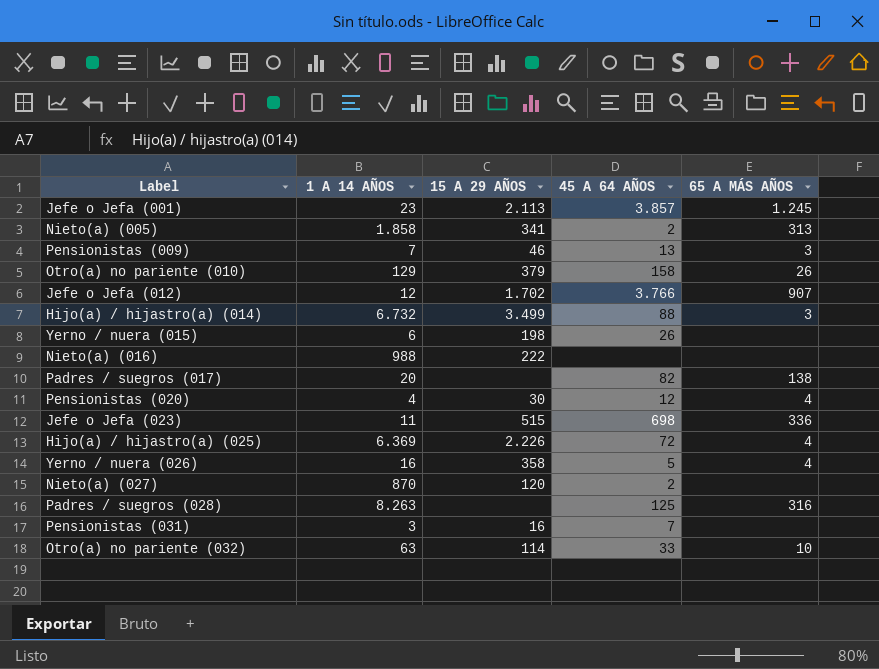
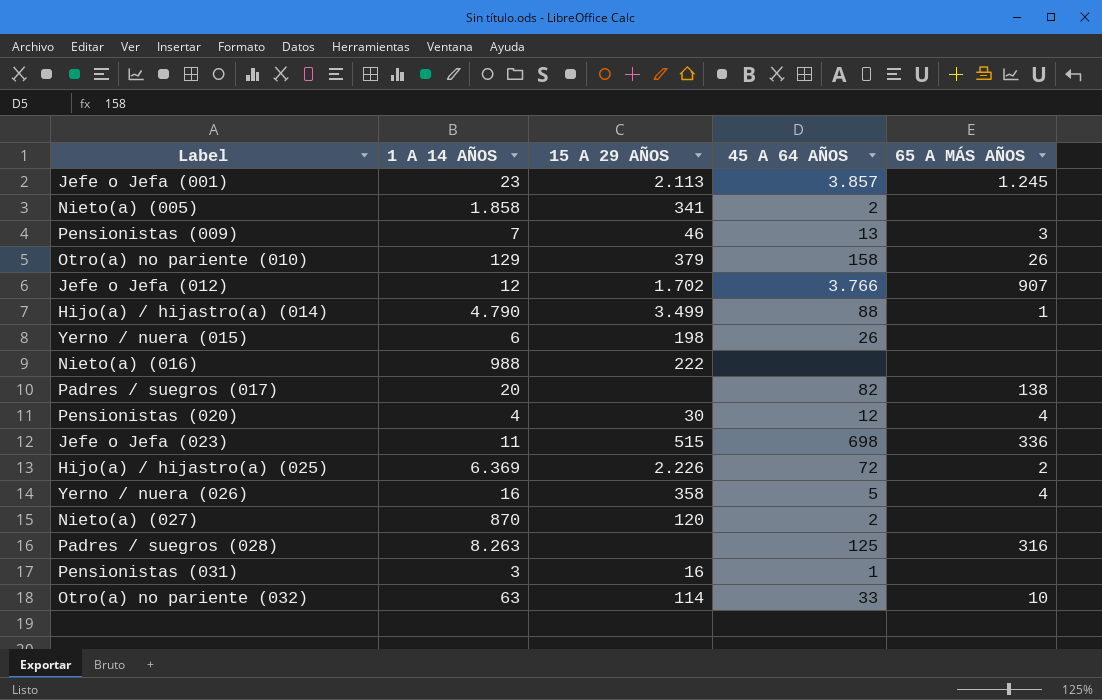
Nieto(a) (005) | 65 A MÁS AÑOS: 313 -> none
Hijo(a) / hijastro(a) (014) | 1 A 14 AÑOS: 6.732 -> 4.790
Hijo(a) / hijastro(a) (014) | 65 A MÁS AÑOS: 3 -> 1
Hijo(a) / hijastro(a) (025) | 65 A MÁS AÑOS: 4 -> 2
Pensionistas (031) | 45 A 64 AÑOS: 7 -> 1

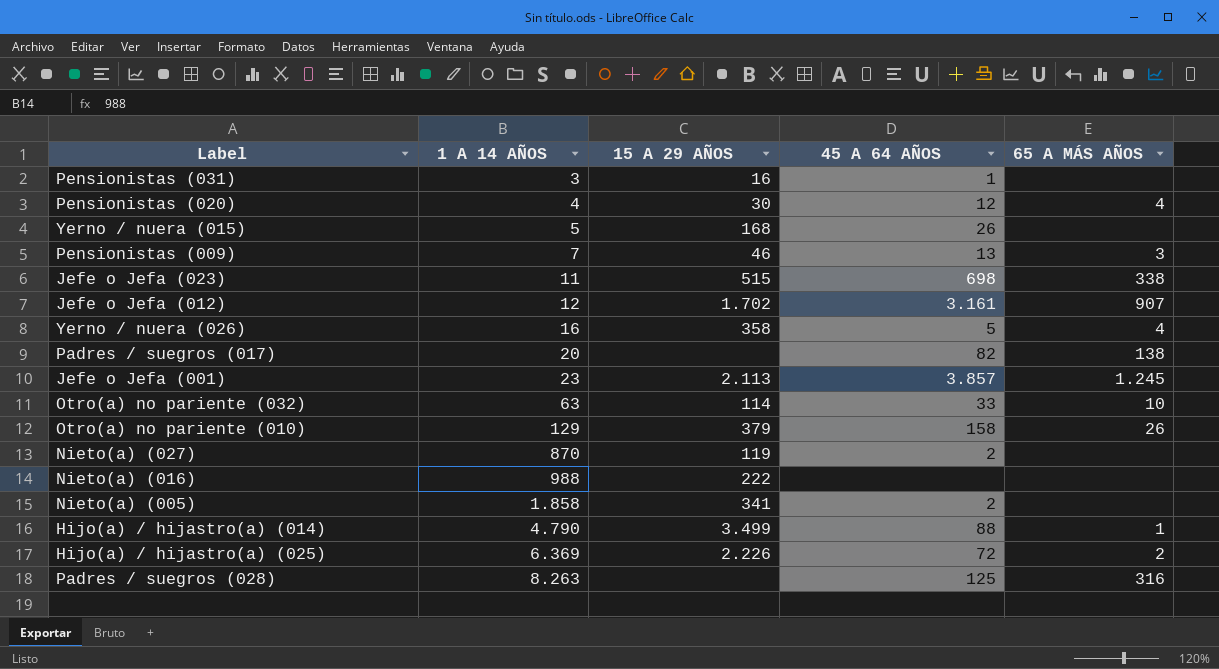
row order: none -> 1 A 14 AÑOS ascending
Yerno / nuera (015) | 1 A 14 AÑOS: 6 -> 5
Yerno / nuera (015) | 15 A 29 AÑOS: 198 -> 168
Jefe o Jefa (023) | 65 A MÁS AÑOS: 336 -> 338
Jefe o Jefa (012) | 45 A 64 AÑOS: 3.766 -> 3.161
Nieto(a) (027) | 15 A 29 AÑOS: 120 -> 119

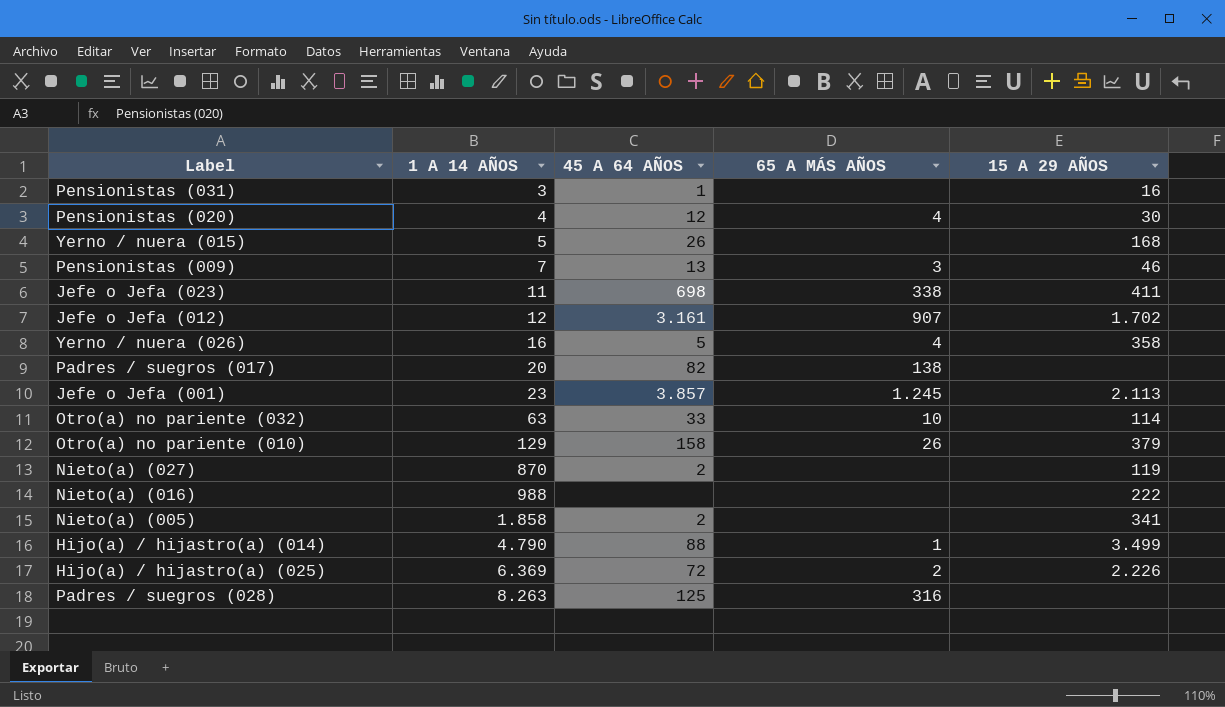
column 15 A 29 AÑOS | position: 3 -> 5
Jefe o Jefa (023) | 15 A 29 AÑOS: 515 -> 411

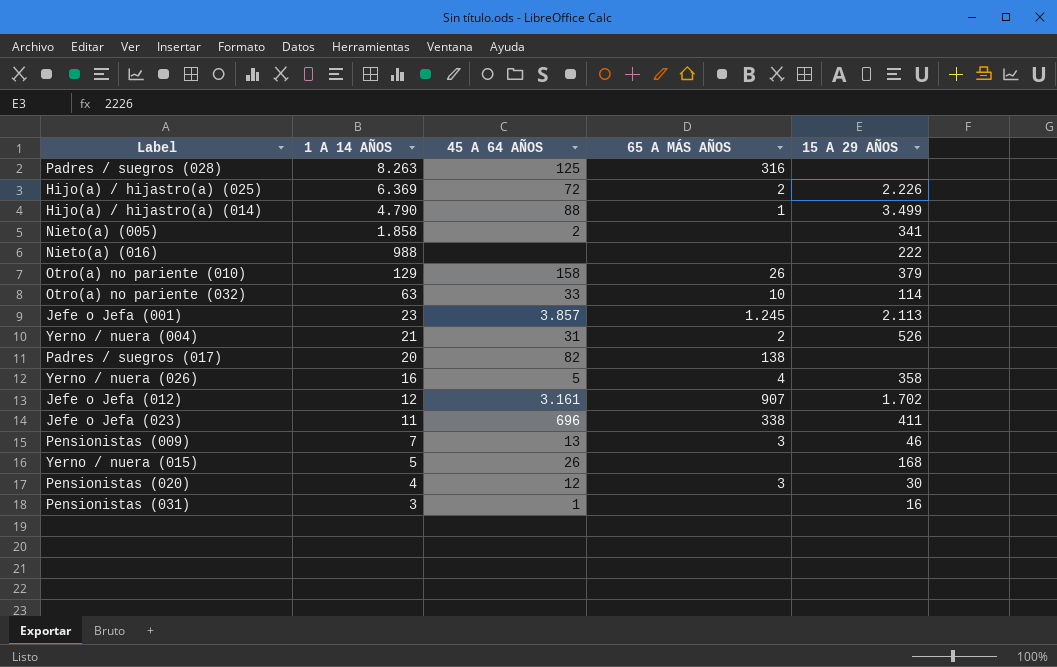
row order: 1 A 14 AÑOS ascending -> 1 A 14 AÑOS descending
row Nieto(a) (027): 870 | 2 | none | 119 -> none
row Yerno / nuera (004): none -> 21 | 31 | 2 | 526
Jefe o Jefa (023) | 45 A 64 AÑOS: 698 -> 696
Pensionistas (020) | 65 A MÁS AÑOS: 4 -> 3

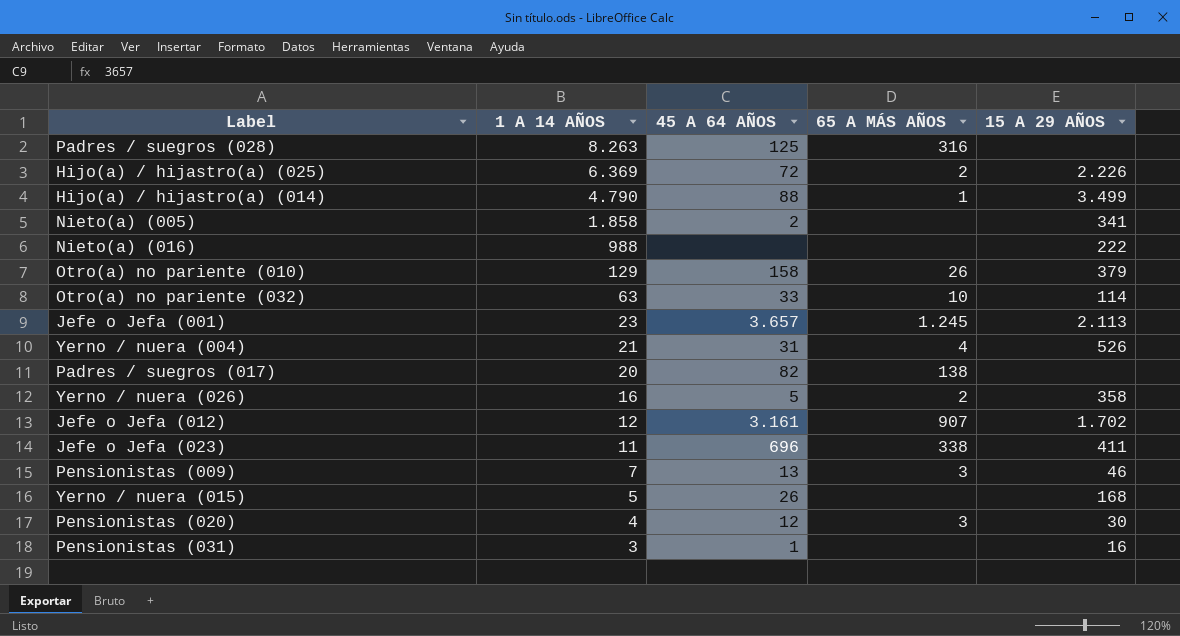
Jefe o Jefa (001) | 45 A 64 AÑOS: 3.857 -> 3.657
Yerno / nuera (004) | 65 A MÁS AÑOS: 2 -> 4
Yerno / nuera (026) | 65 A MÁS AÑOS: 4 -> 2

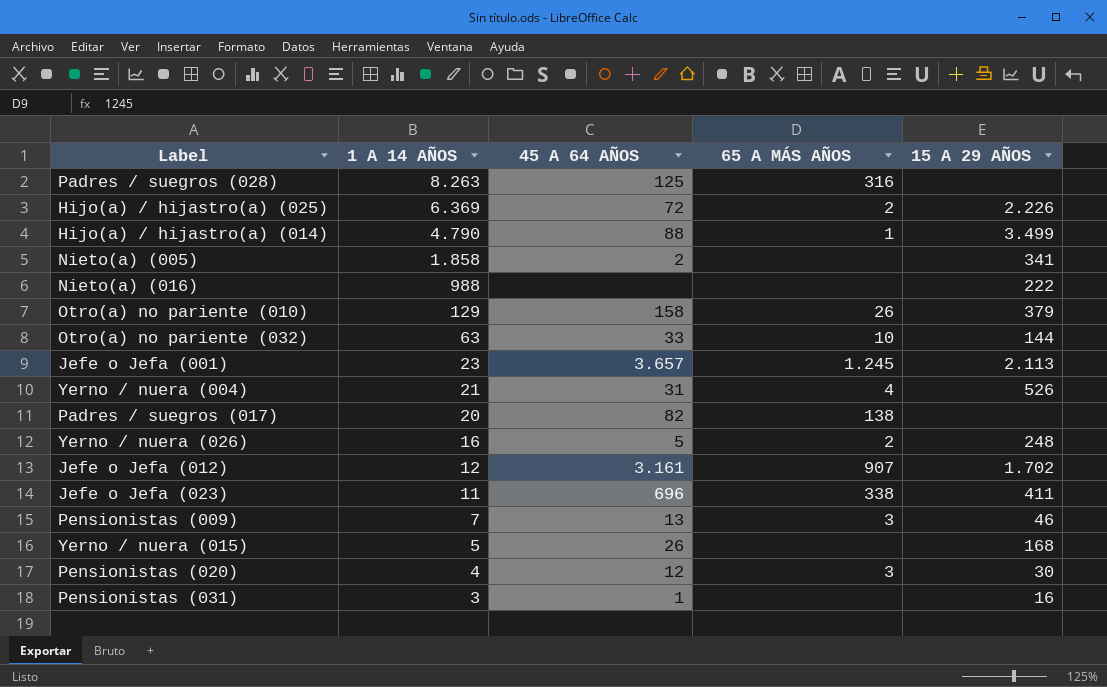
Otro(a) no pariente (032) | 15 A 29 AÑOS: 114 -> 144
Yerno / nuera (026) | 15 A 29 AÑOS: 358 -> 248

